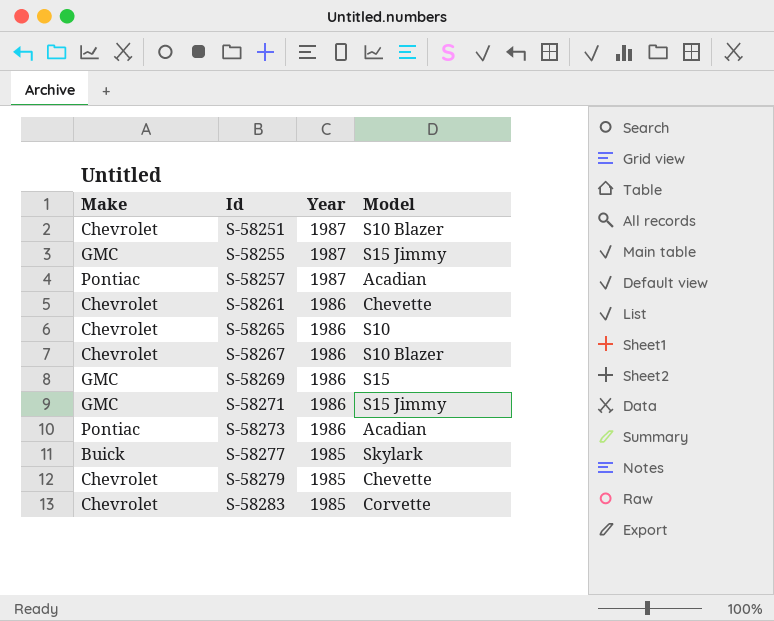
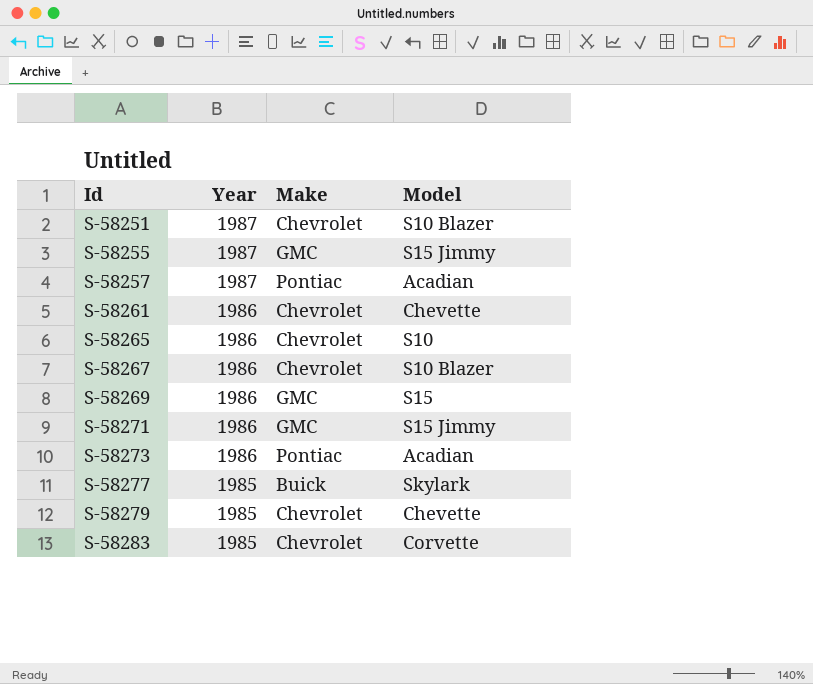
column Make | position: 1 -> 3

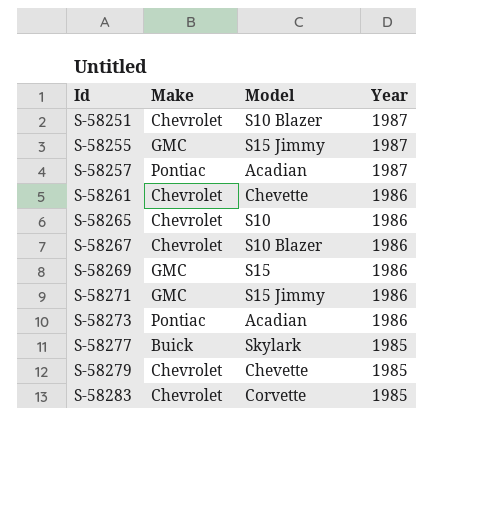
column Year | position: 2 -> 4

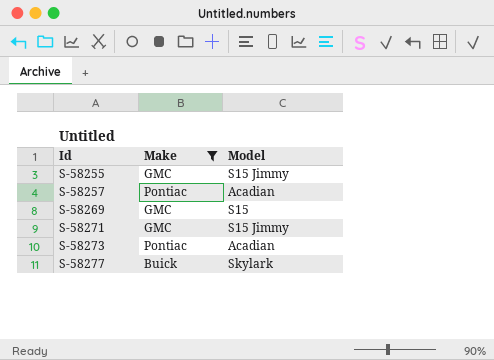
filter: none -> Make != Chevrolet
column Year | position: 4 -> none

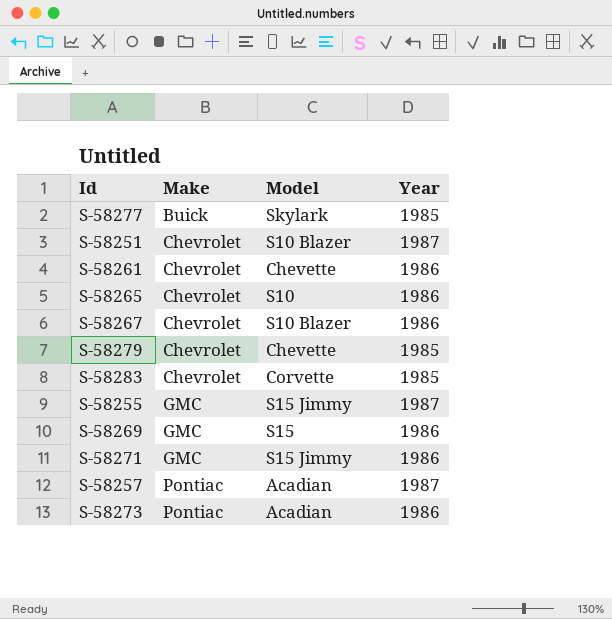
filter: Make != Chevrolet -> none
row order: Id ascending -> Make ascending
column Year | position: none -> 4

